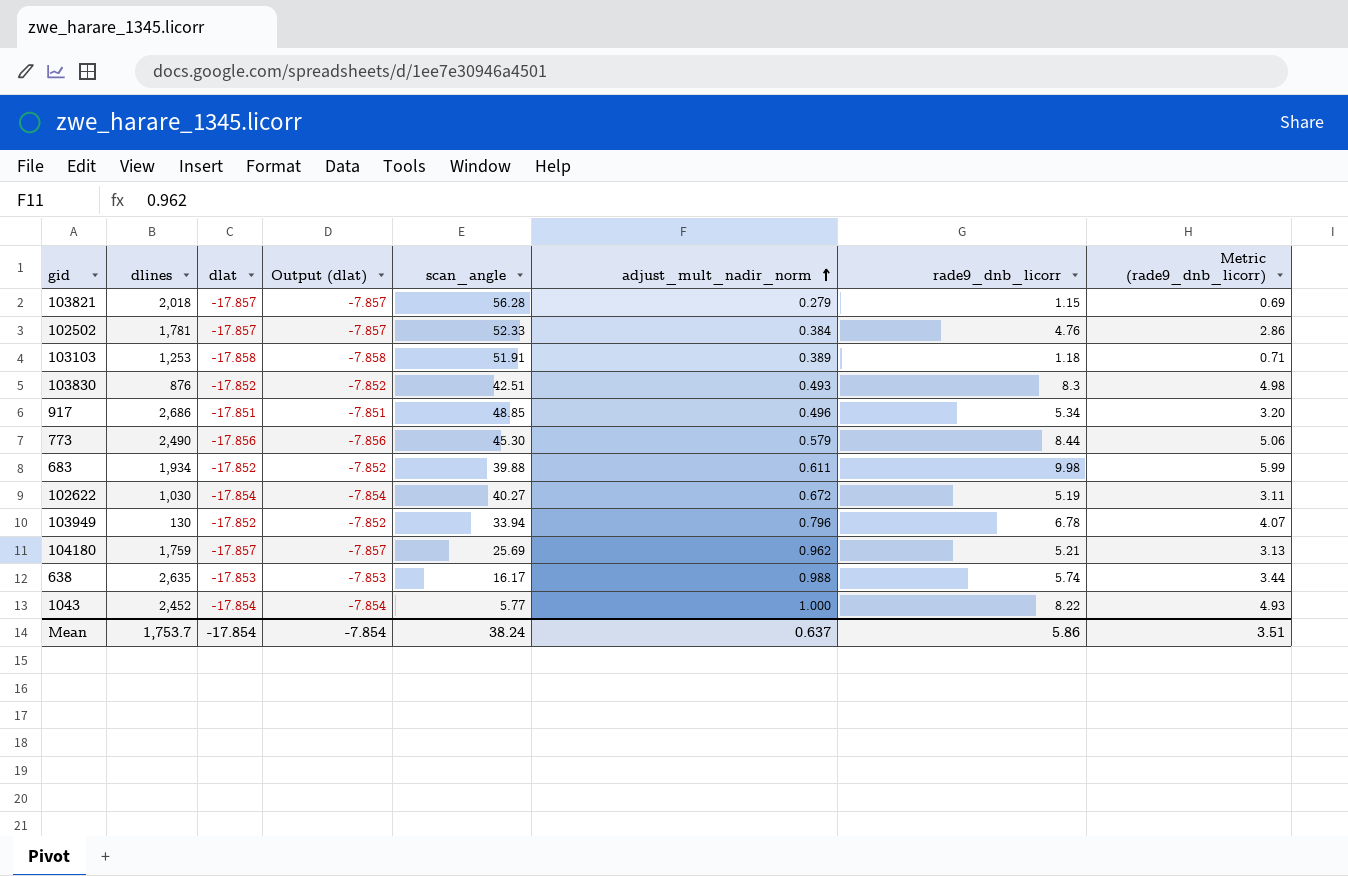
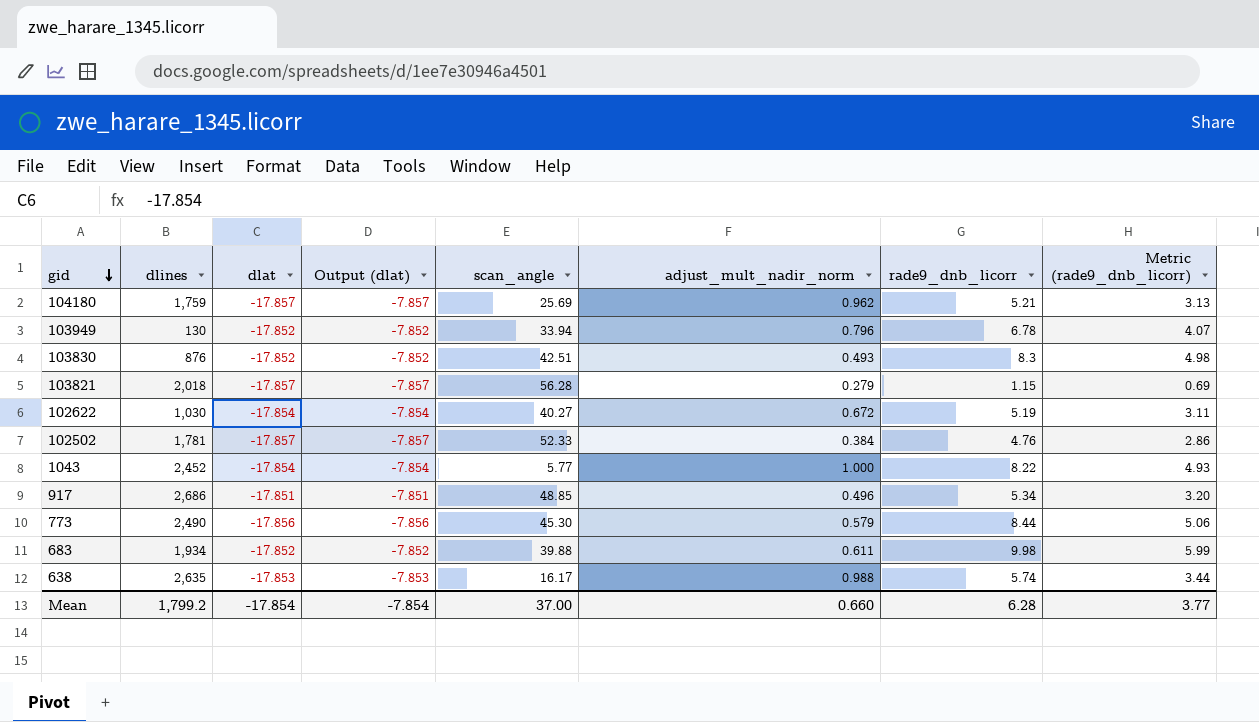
row order: adjust_mult_nadir_norm ascending -> gid descending
row 103103: 1,253 | -17.858 | -7.858 | 51.91 | 0.389 | 1.18 | 0.71 -> none
Mean | dlines: 1,753.7 -> 1,799.2
Mean | scan_angle: 38.24 -> 37.00
Mean | adjust_mult_nadir_norm: 0.637 -> 0.660
Mean | rade9_dnb_licorr: 5.86 -> 6.28
Mean | Metric (rade9_dnb_licorr): 3.51 -> 3.77

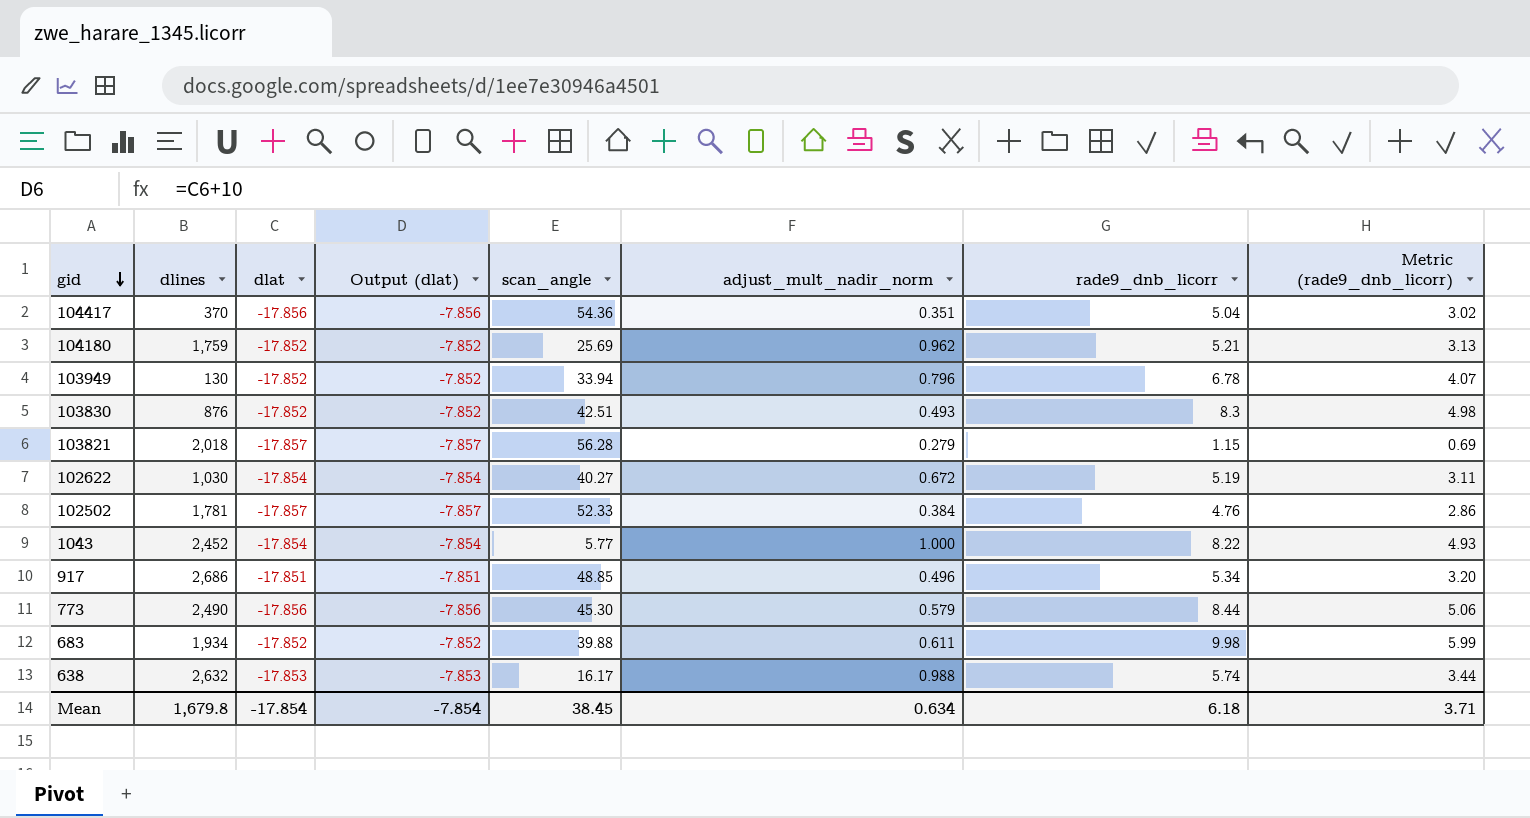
row 104417: none -> 370 | -17.856 | -7.856 | 54.36 | 0.351 | 5.04 | 3.02
104180 | dlat: -17.857 -> -17.852
104180 | Output (dlat): -7.857 -> -7.852
638 | dlines: 2,635 -> 2,632
Mean | dlines: 1,799.2 -> 1,679.8
Mean | scan_angle: 37.00 -> 38.45
Mean | adjust_mult_nadir_norm: 0.660 -> 0.634
Mean | rade9_dnb_licorr: 6.28 -> 6.18
Mean | Metric (rade9_dnb_licorr): 3.77 -> 3.71

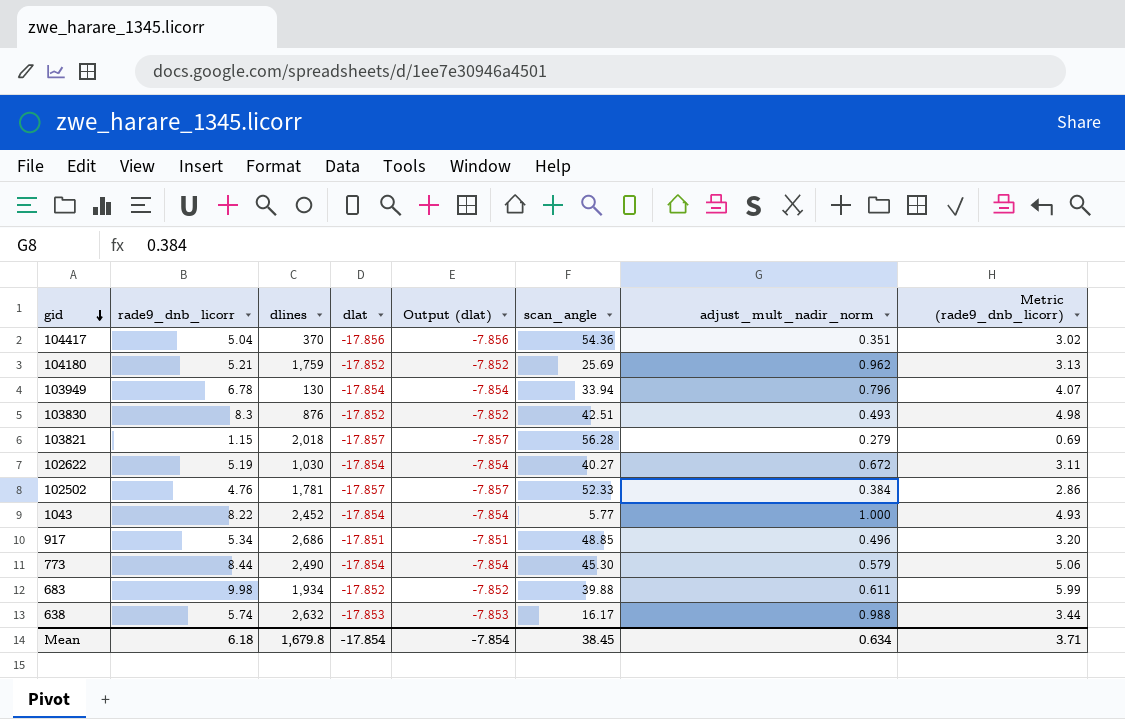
column rade9_dnb_licorr | position: 7 -> 2
103949 | dlat: -17.852 -> -17.854
103949 | Output (dlat): -7.852 -> -7.854
773 | dlat: -17.856 -> -17.854
773 | Output (dlat): -7.856 -> -7.854

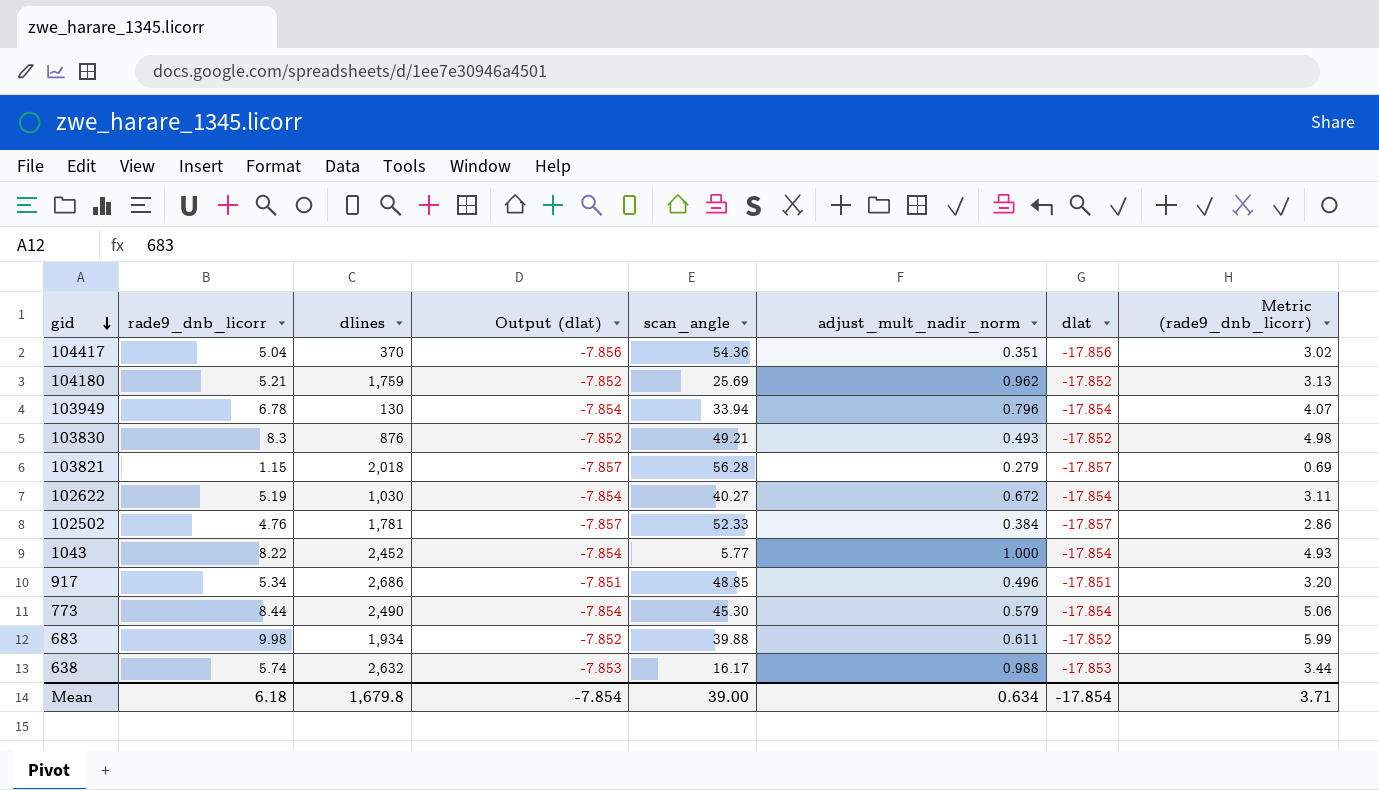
column dlat | position: 4 -> 7
103830 | scan_angle: 42.51 -> 49.21
Mean | scan_angle: 38.45 -> 39.00

